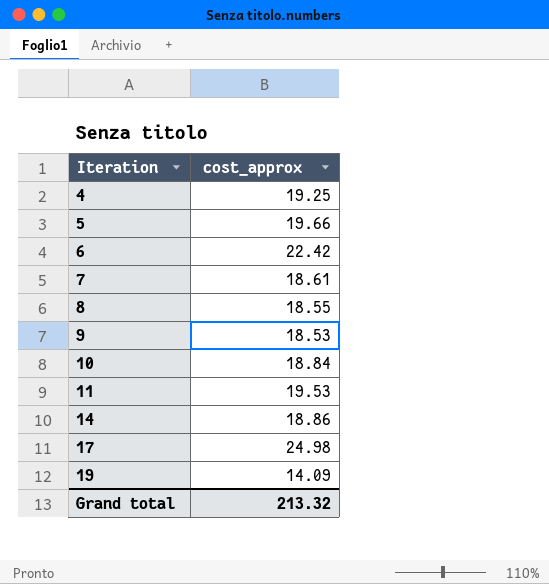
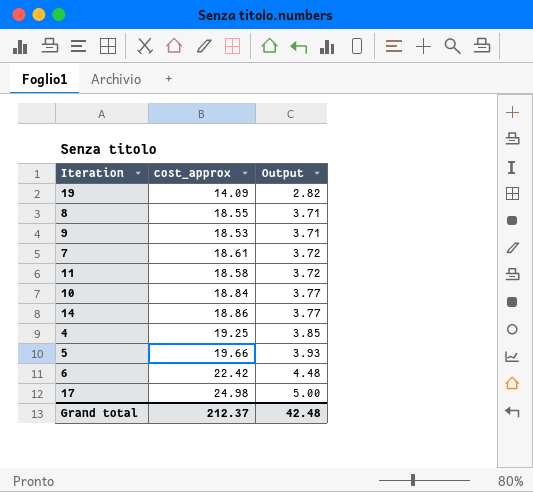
row order: Iteration ascending -> Output ascending
column Output | formula: none -> [cost_approx] * 0.2
11 | cost_approx: 19.53 -> 18.58
Grand total | cost_approx: 213.32 -> 212.37

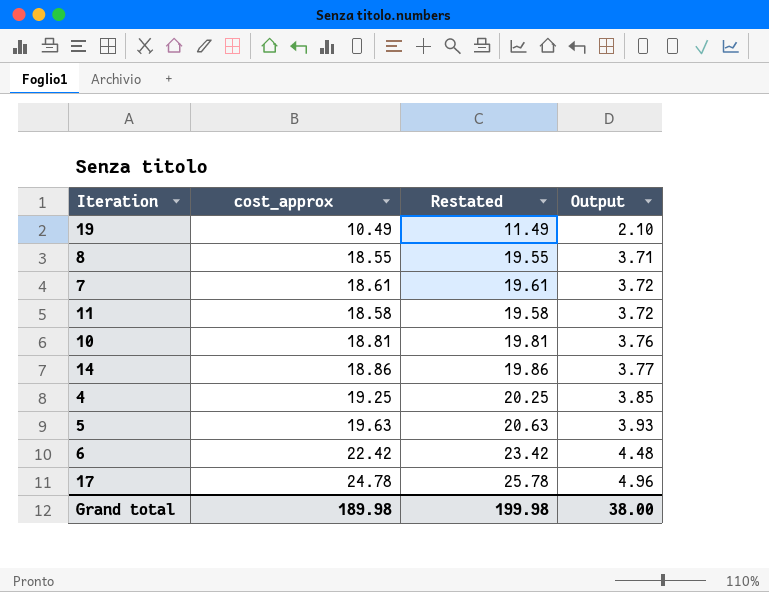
column Restated | formula: none -> [cost_approx] + 1
row 9: 18.53 | 3.71 -> none
19 | cost_approx: 14.09 -> 10.49
19 | Output: 2.82 -> 2.10
10 | cost_approx: 18.84 -> 18.81
10 | Output: 3.77 -> 3.76
5 | cost_approx: 19.66 -> 19.63
17 | cost_approx: 24.98 -> 24.78
17 | Output: 5.00 -> 4.96
Grand total | cost_approx: 212.37 -> 189.98
Grand total | Output: 42.48 -> 38.00

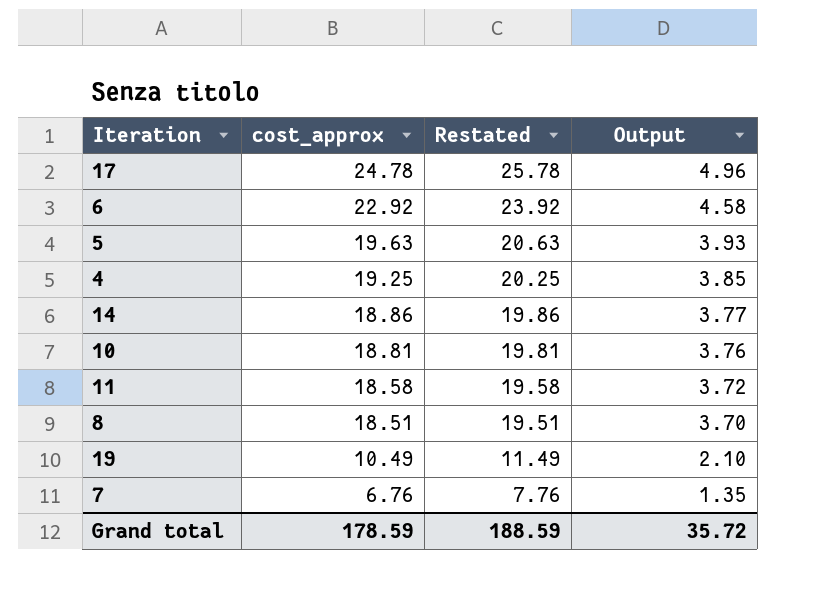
row order: Output ascending -> cost_approx descending
6 | cost_approx: 22.42 -> 22.92
6 | Restated: 23.42 -> 23.92
6 | Output: 4.48 -> 4.58
8 | cost_approx: 18.55 -> 18.51
8 | Restated: 19.55 -> 19.51
8 | Output: 3.71 -> 3.70
7 | cost_approx: 18.61 -> 6.76
7 | Restated: 19.61 -> 7.76
7 | Output: 3.72 -> 1.35
Grand total | cost_approx: 189.98 -> 178.59
Grand total | Restated: 199.98 -> 188.59
Grand total | Output: 38.00 -> 35.72

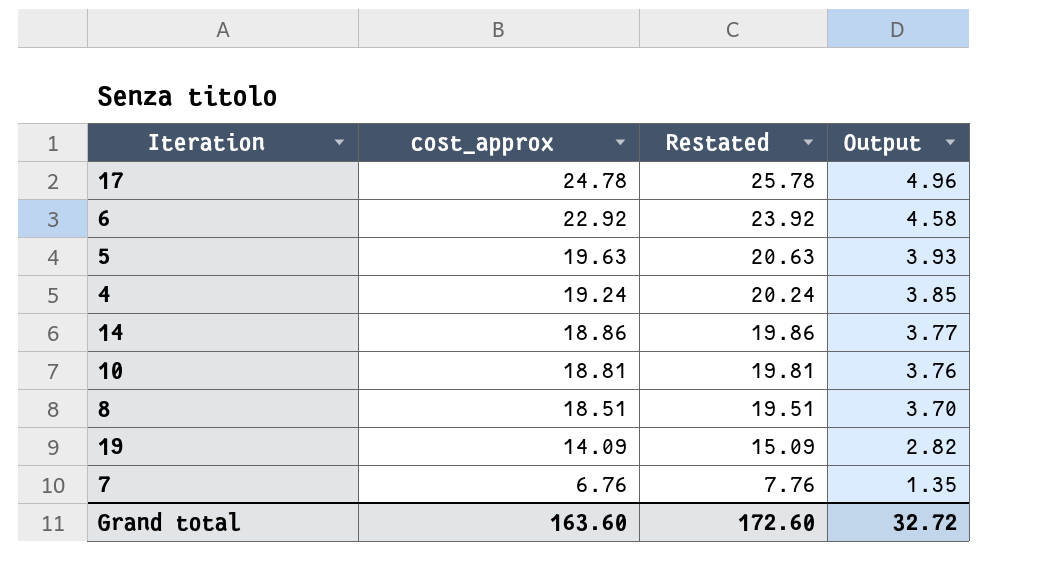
row 11: 18.58 | 19.58 | 3.72 -> none
4 | cost_approx: 19.25 -> 19.24
4 | Restated: 20.25 -> 20.24
19 | cost_approx: 10.49 -> 14.09
19 | Restated: 11.49 -> 15.09
19 | Output: 2.10 -> 2.82
Grand total | cost_approx: 178.59 -> 163.60
Grand total | Restated: 188.59 -> 172.60
Grand total | Output: 35.72 -> 32.72

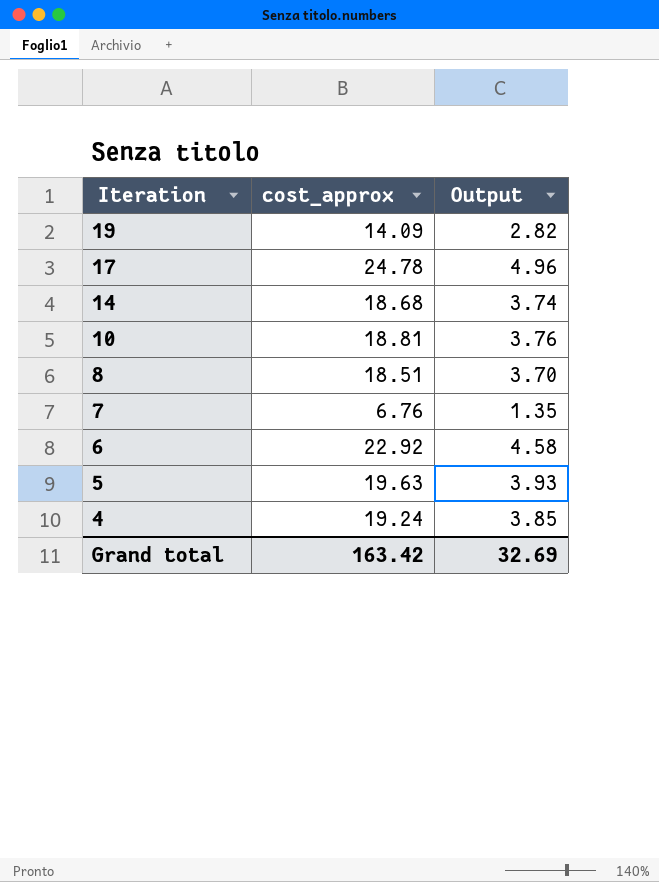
row order: cost_approx descending -> Iteration descending
column Restated | formula: [cost_approx] + 1 -> none
14 | cost_approx: 18.86 -> 18.68
14 | Output: 3.77 -> 3.74
Grand total | cost_approx: 163.60 -> 163.42
Grand total | Output: 32.72 -> 32.69

